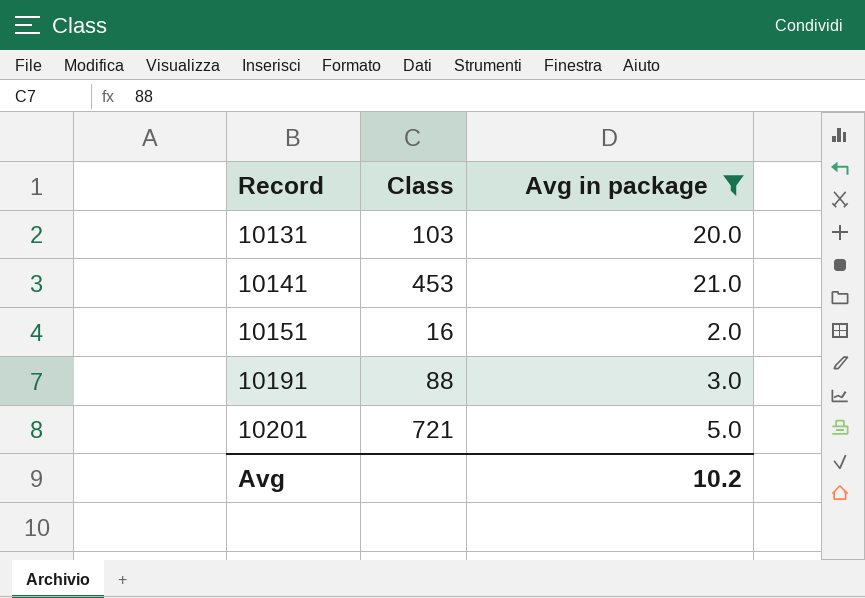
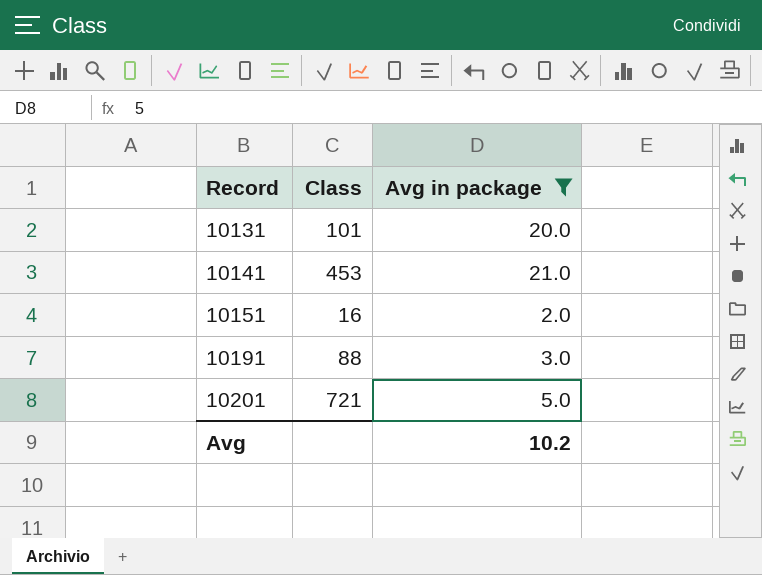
10131 | Class: 103 -> 101

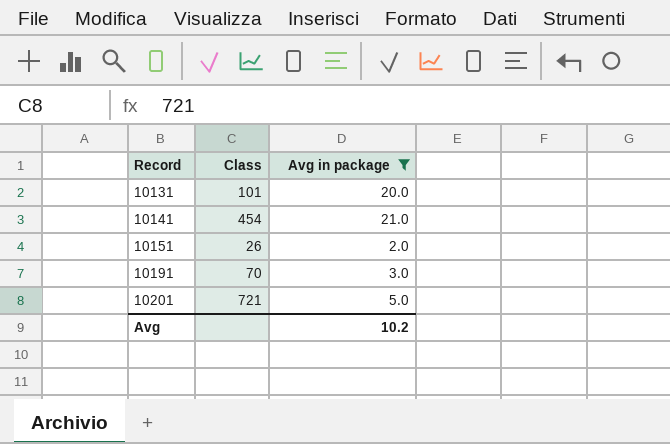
10141 | Class: 453 -> 454
10151 | Class: 16 -> 26
10191 | Class: 88 -> 70

